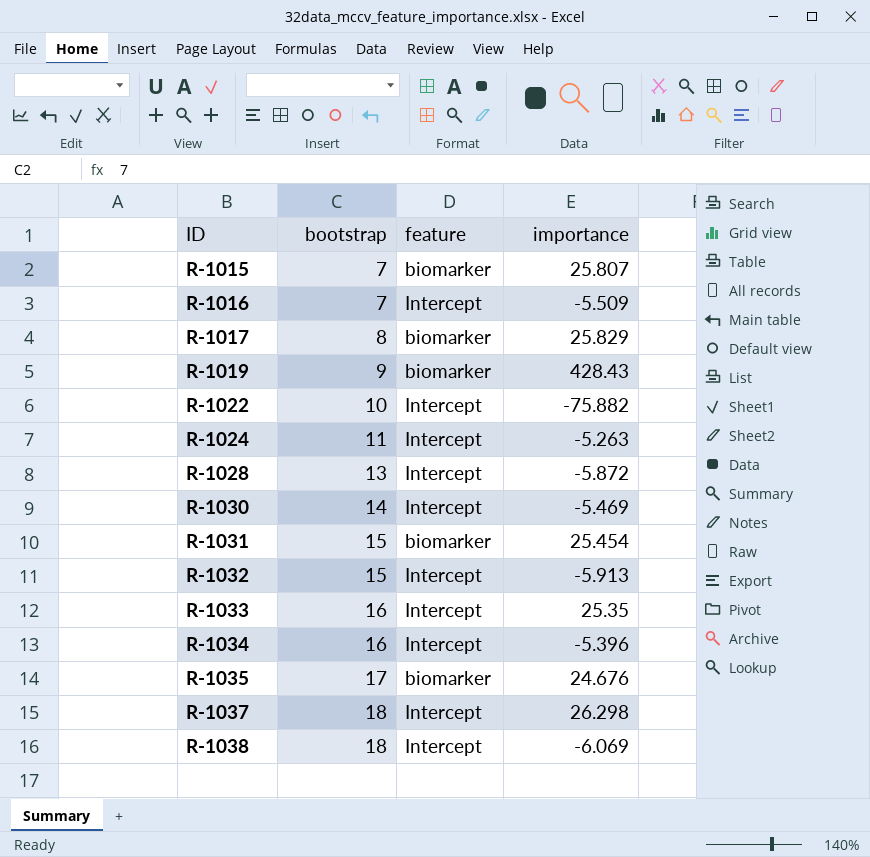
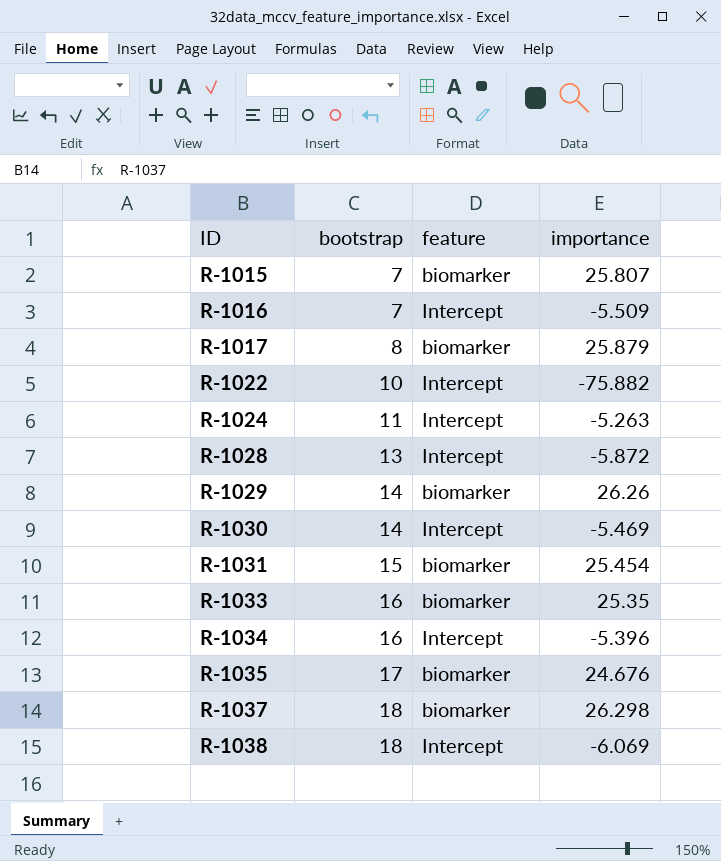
row R-1019: 9 | biomarker | 428.43 -> none
row R-1032: 15 | Intercept | -5.913 -> none
R-1017 | importance: 25.829 -> 25.879
row R-1029: none -> 14 | biomarker | 26.26
R-1033 | feature: Intercept -> biomarker
R-1037 | feature: Intercept -> biomarker

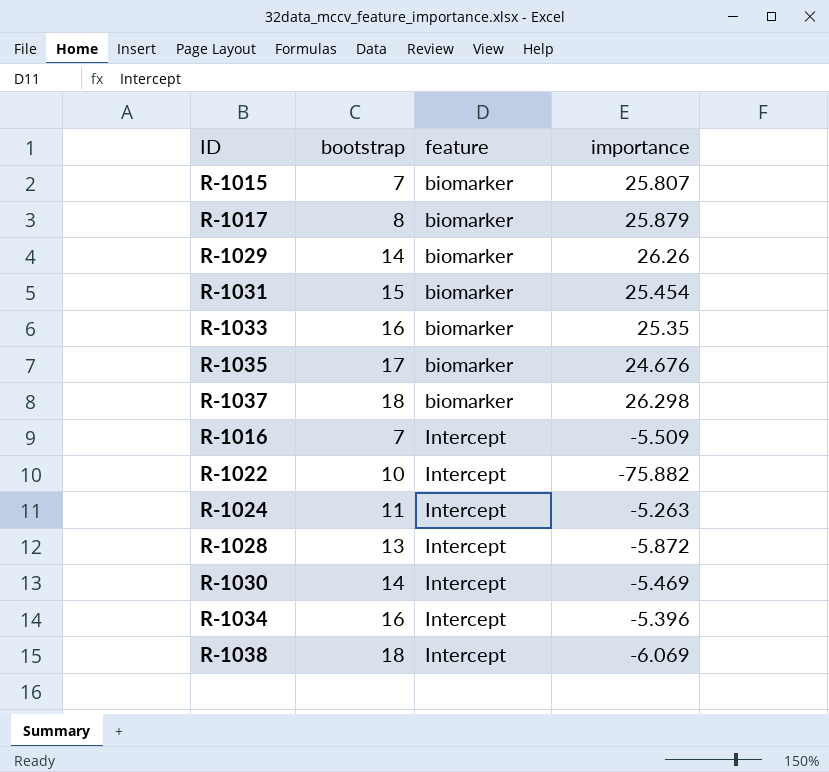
row order: ID ascending -> feature ascending

